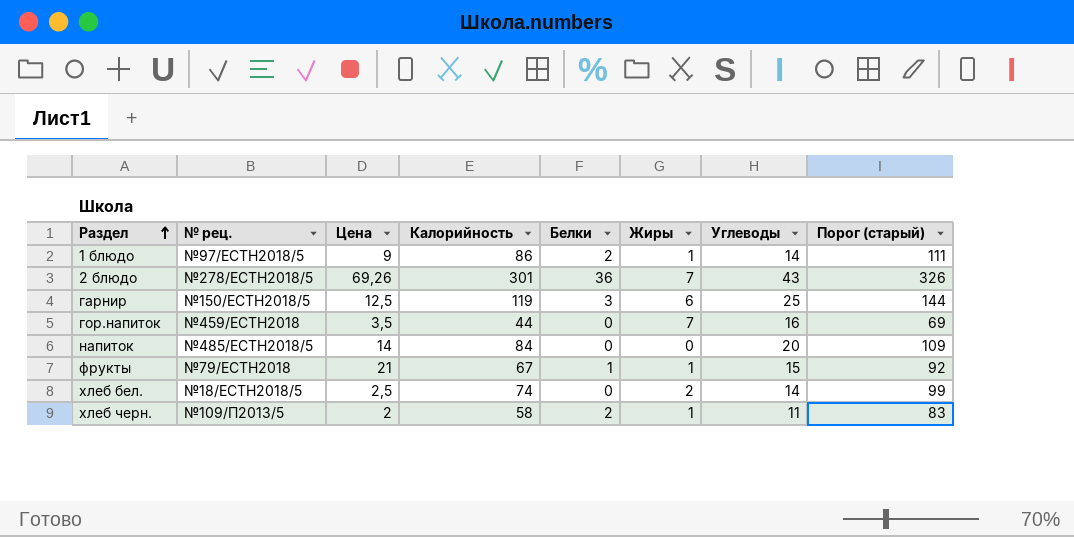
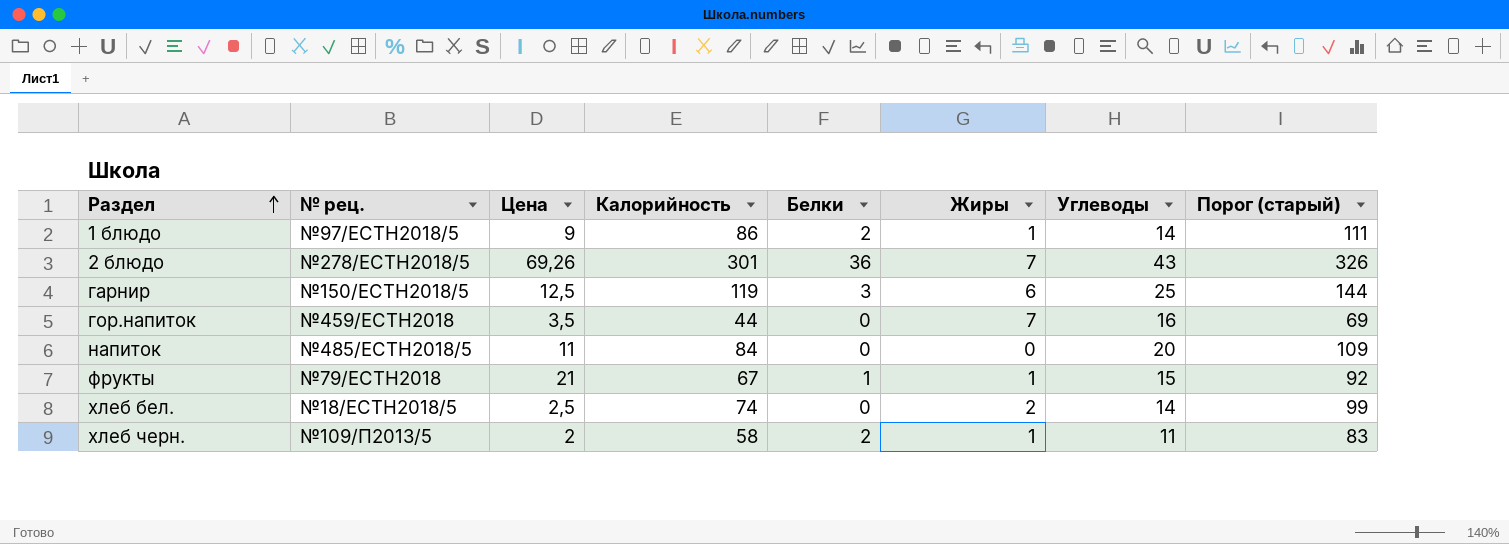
напиток | Цена: 14 -> 11

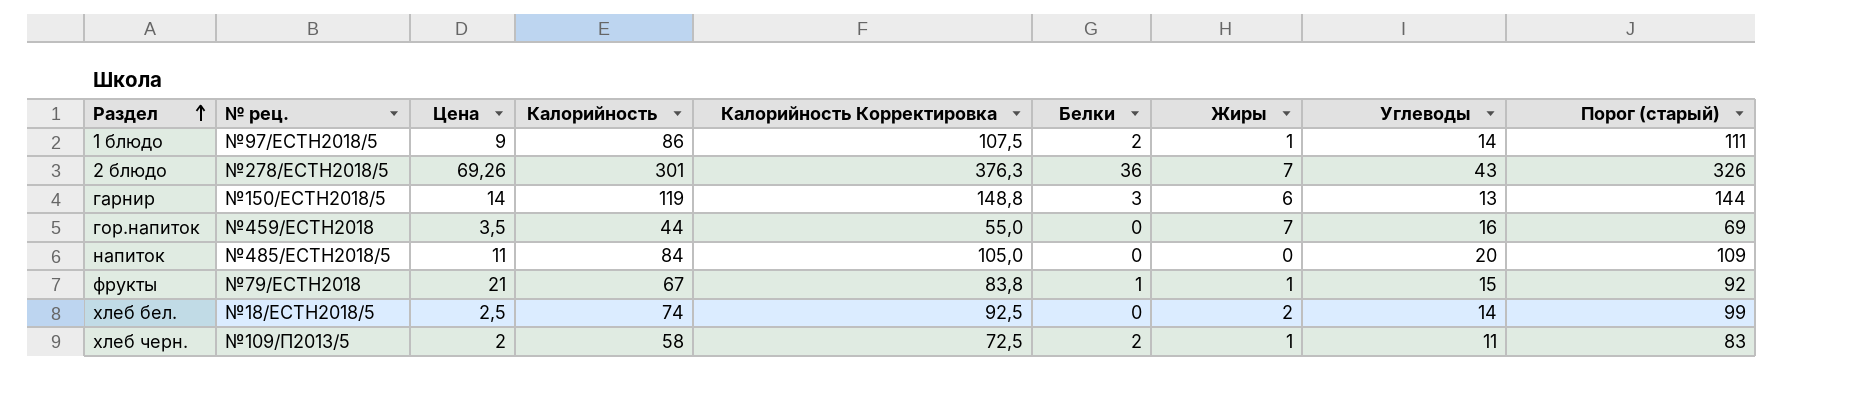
column Калорийность Корректировка | formula: none -> [Калорийность] * 1,25
гарнир | Цена: 12,5 -> 14
гарнир | Углеводы: 25 -> 13

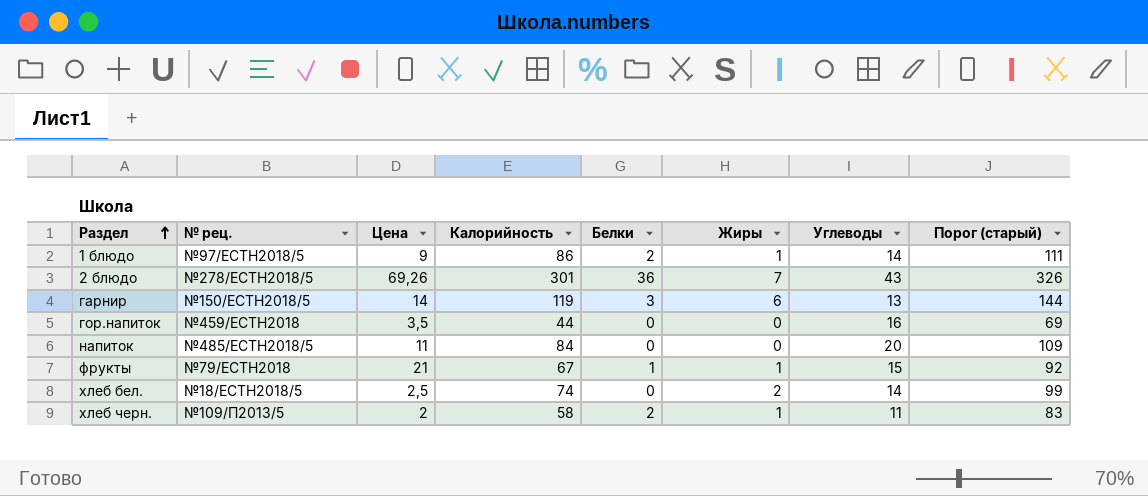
column Калорийность Корректировка | formula: [Калорийность] * 1,25 -> none
гор.напиток | Жиры: 7 -> 0

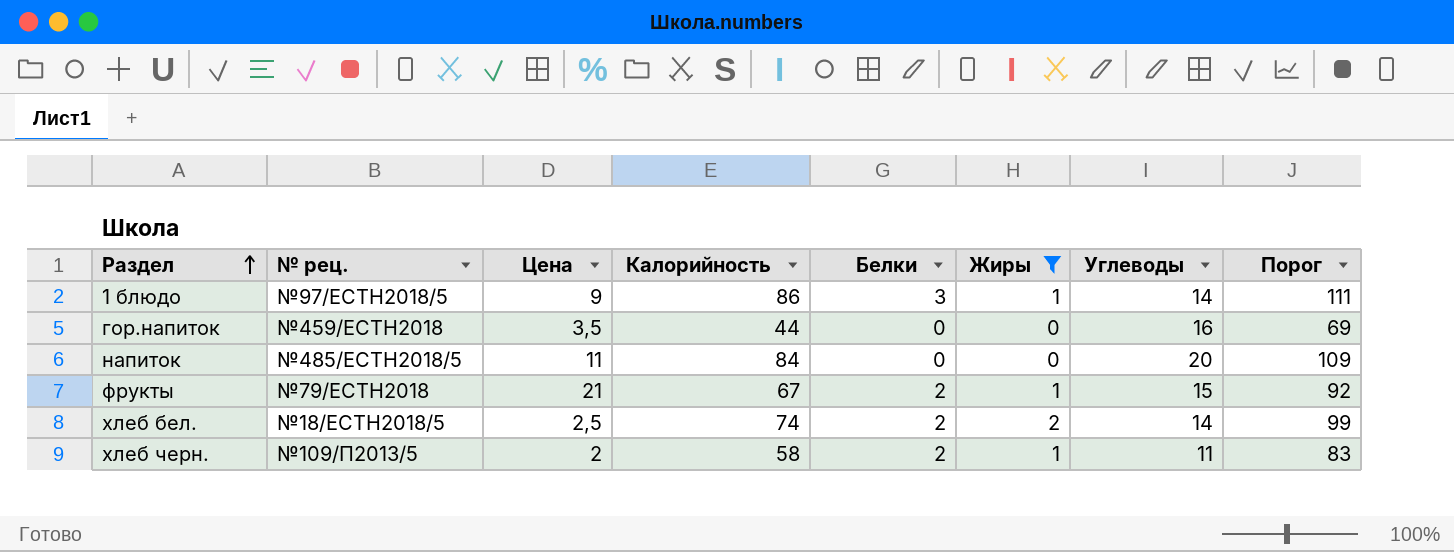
filter: none -> Жиры <= 2
column name: Порог (старый) -> Порог
1 блюдо | Белки: 2 -> 3
фрукты | Белки: 1 -> 2
хлеб бел. | Белки: 0 -> 2

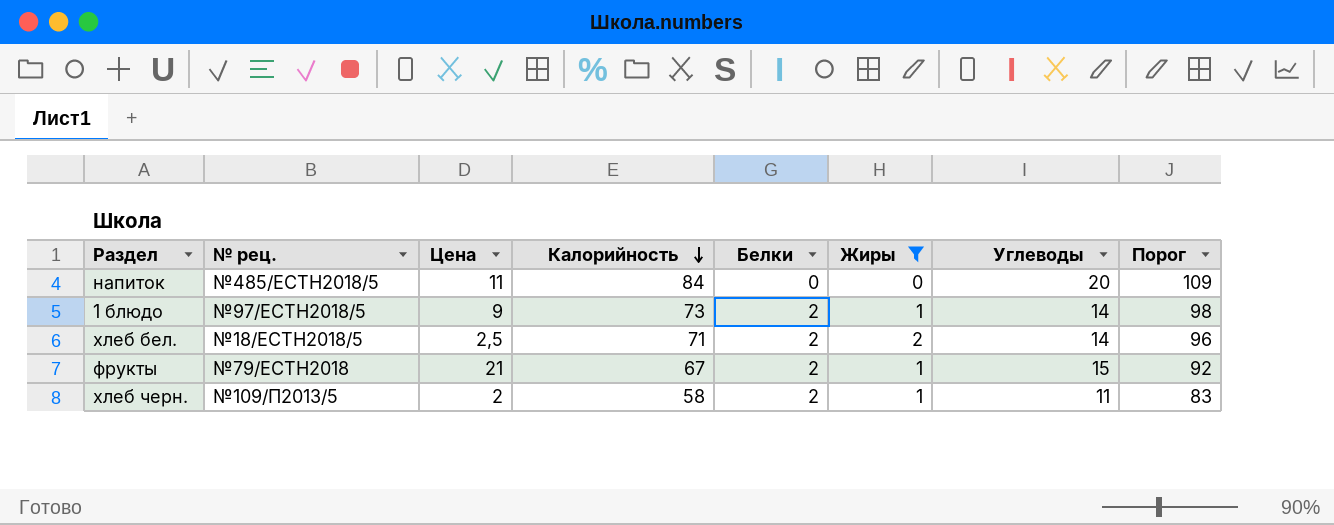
row order: Раздел ascending -> Калорийность descending
row гор.напиток: №459/ЕСТН2018 | 3,5 | 44 | 0 | 0 | 16 | 69 -> none
1 блюдо | Калорийность: 86 -> 73
1 блюдо | Белки: 3 -> 2
1 блюдо | Порог: 111 -> 98
хлеб бел. | Калорийность: 74 -> 71
хлеб бел. | Порог: 99 -> 96

